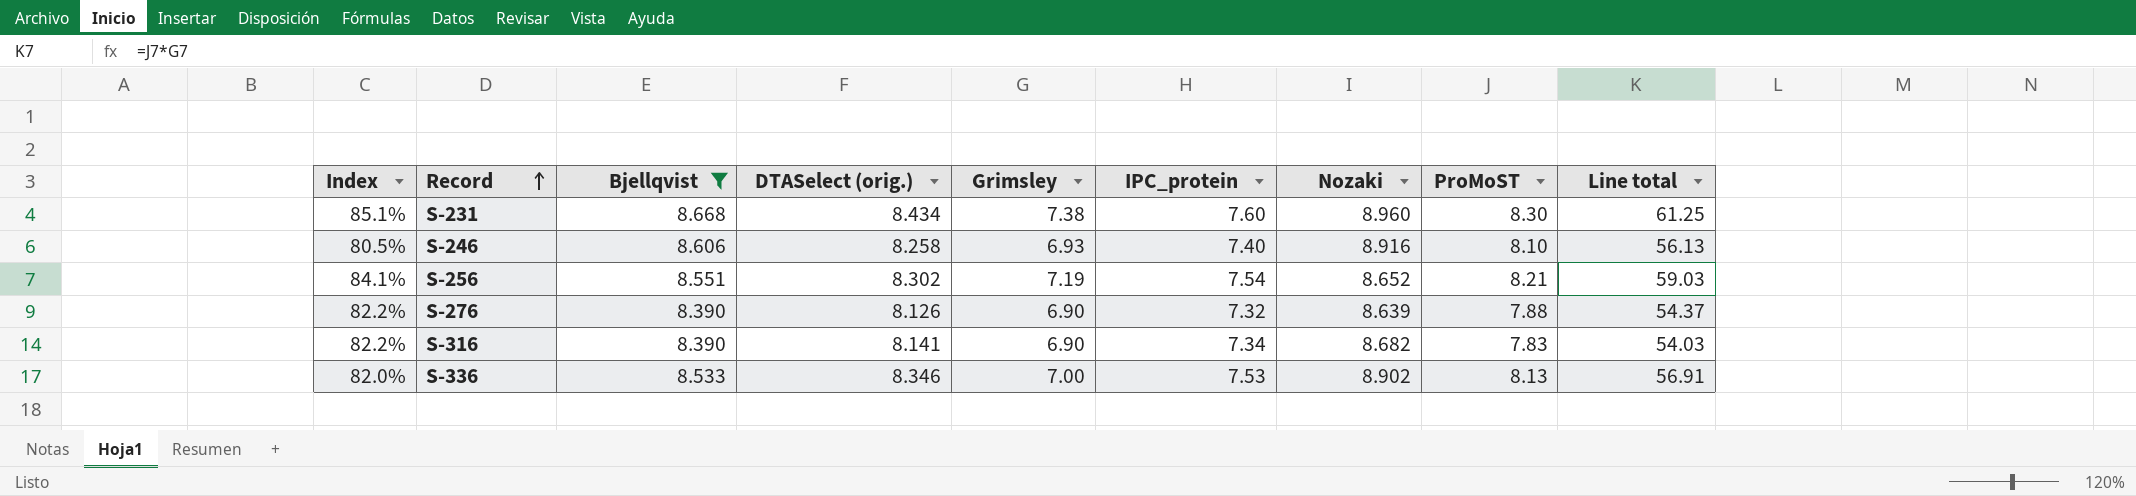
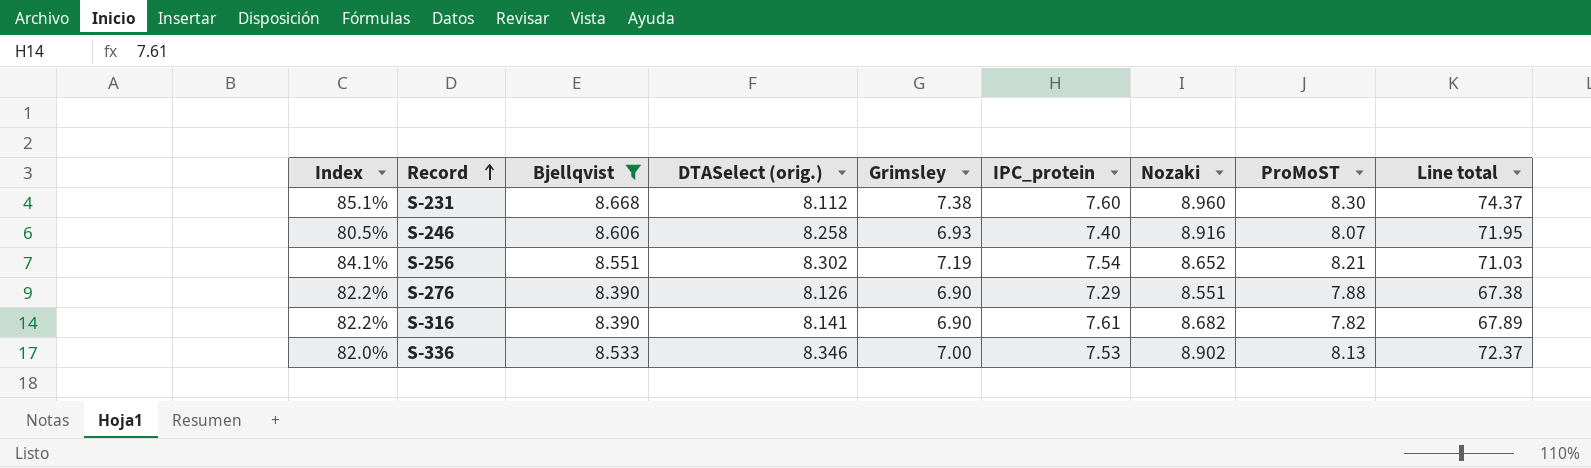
column Line total | formula: [Grimsley] * [ProMoST] -> [Nozaki] * [ProMoST]
S-231 | DTASelect (orig.): 8.434 -> 8.112
S-246 | ProMoST: 8.10 -> 8.07
S-276 | IPC_protein: 7.32 -> 7.29
S-276 | Nozaki: 8.639 -> 8.551
S-316 | IPC_protein: 7.34 -> 7.61
S-316 | ProMoST: 7.83 -> 7.82

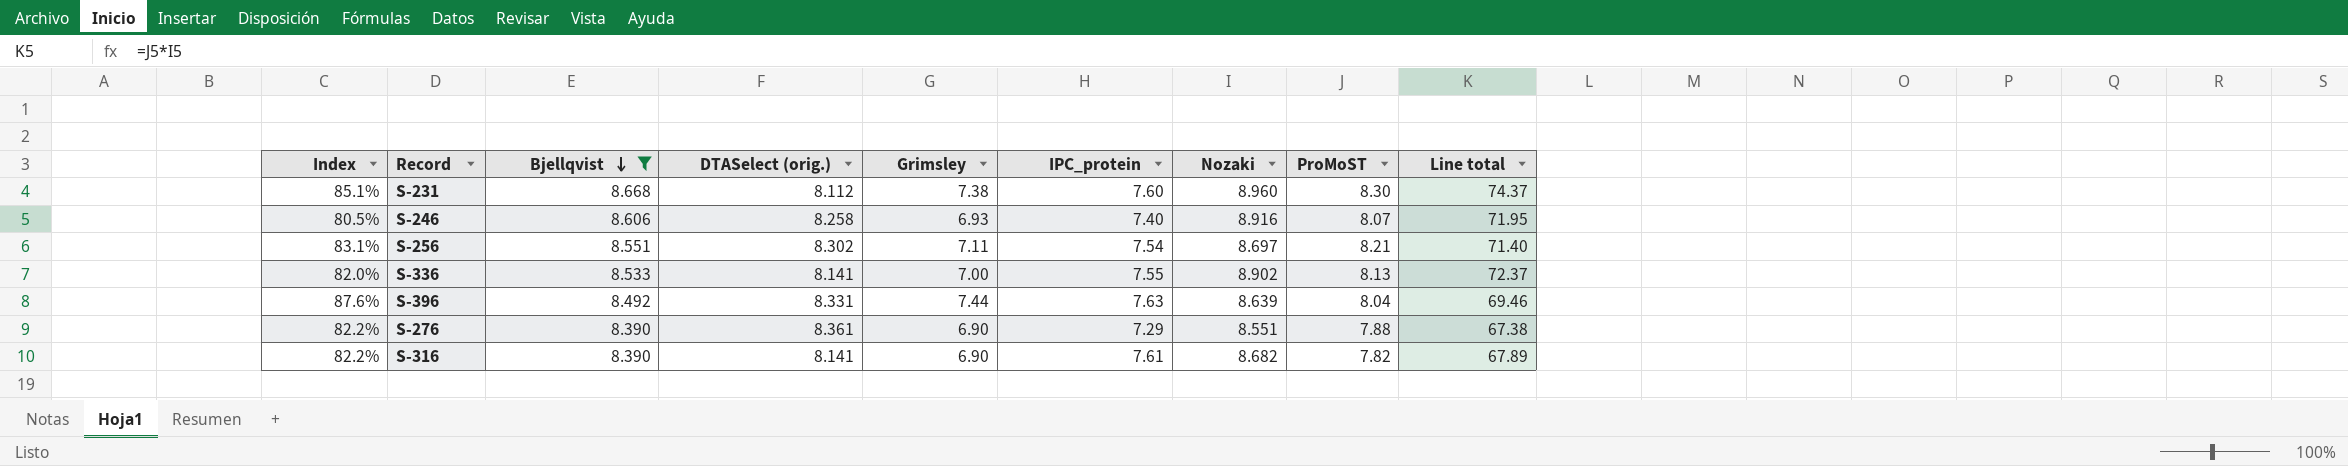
row order: Record ascending -> Bjellqvist descending
S-256 | Index: 84.1% -> 83.1%
S-256 | Grimsley: 7.19 -> 7.11
S-256 | Nozaki: 8.652 -> 8.697
S-256 | Line total: 71.03 -> 71.40
S-336 | DTASelect (orig.): 8.346 -> 8.141
S-336 | IPC_protein: 7.53 -> 7.55
row S-396: none -> 87.6% | 8.492 | 8.331 | 7.44 | 7.63 | 8.639 | 8.04 | 69.46
S-276 | DTASelect (orig.): 8.126 -> 8.361

